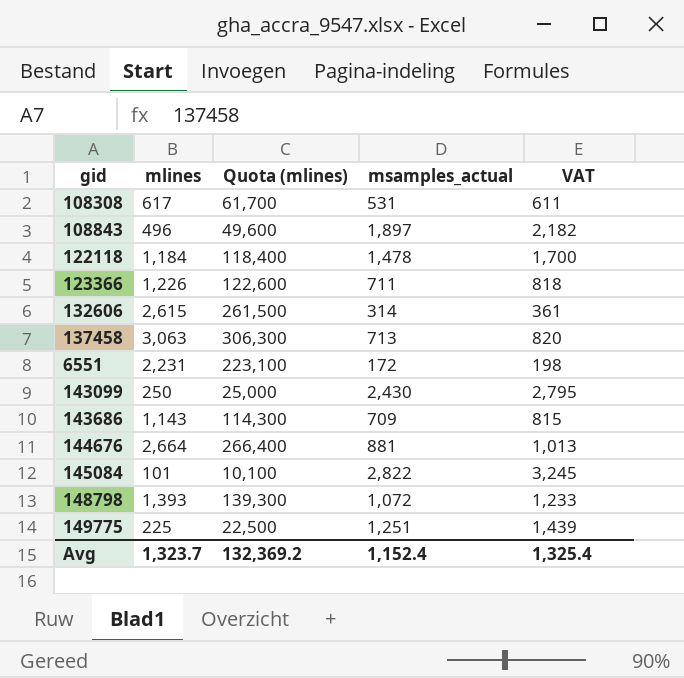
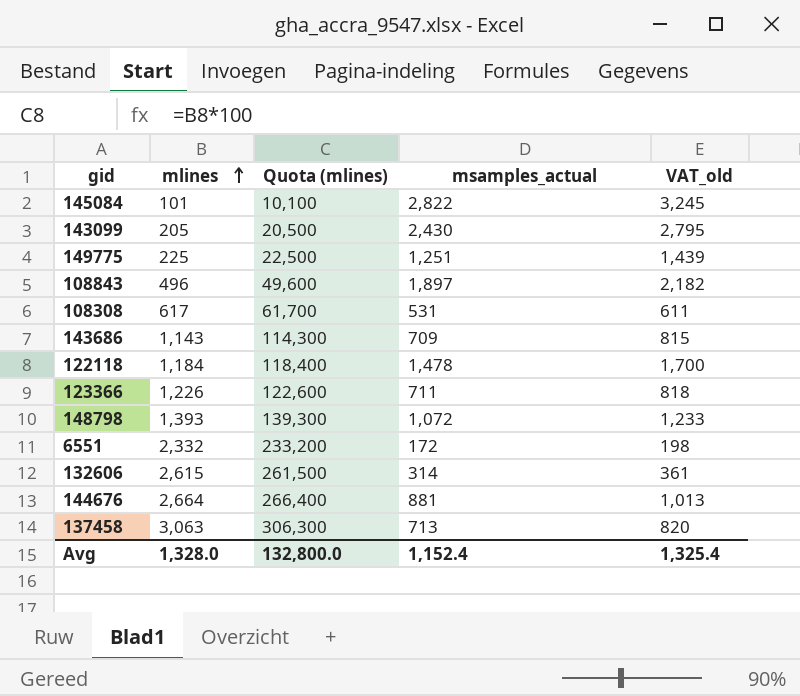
row order: none -> mlines ascending
column name: VAT -> VAT_old
143099 | mlines: 250 -> 205
143099 | Quota (mlines): 25,000 -> 20,500
6551 | mlines: 2,231 -> 2,332
6551 | Quota (mlines): 223,100 -> 233,200
Avg | mlines: 1,323.7 -> 1,328.0
Avg | Quota (mlines): 132,369.2 -> 132,800.0

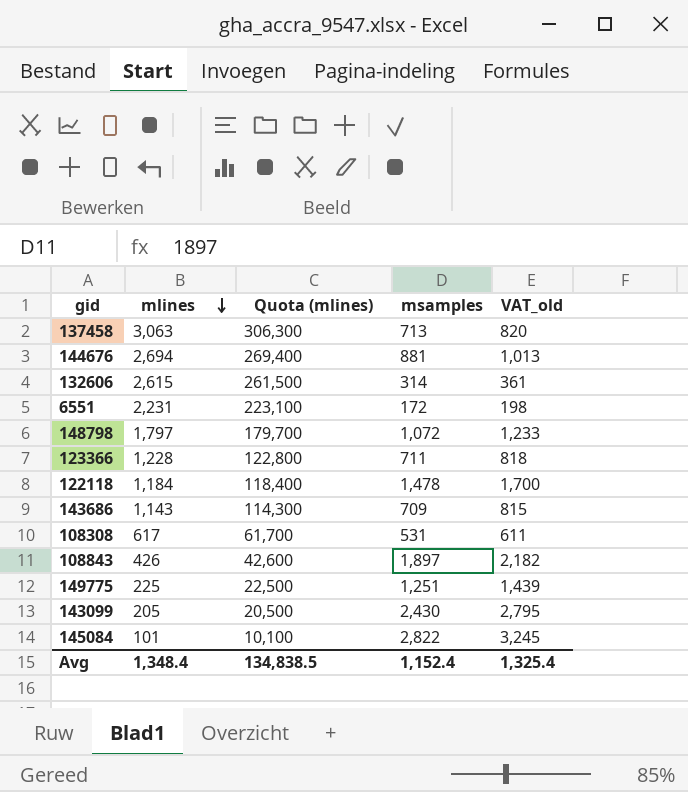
row order: mlines ascending -> mlines descending
column name: msamples_actual -> msamples
144676 | mlines: 2,664 -> 2,694
144676 | Quota (mlines): 266,400 -> 269,400
6551 | mlines: 2,332 -> 2,231
6551 | Quota (mlines): 233,200 -> 223,100
148798 | mlines: 1,393 -> 1,797
148798 | Quota (mlines): 139,300 -> 179,700
123366 | mlines: 1,226 -> 1,228
123366 | Quota (mlines): 122,600 -> 122,800
108843 | mlines: 496 -> 426
108843 | Quota (mlines): 49,600 -> 42,600
Avg | mlines: 1,328.0 -> 1,348.4
Avg | Quota (mlines): 132,800.0 -> 134,838.5

